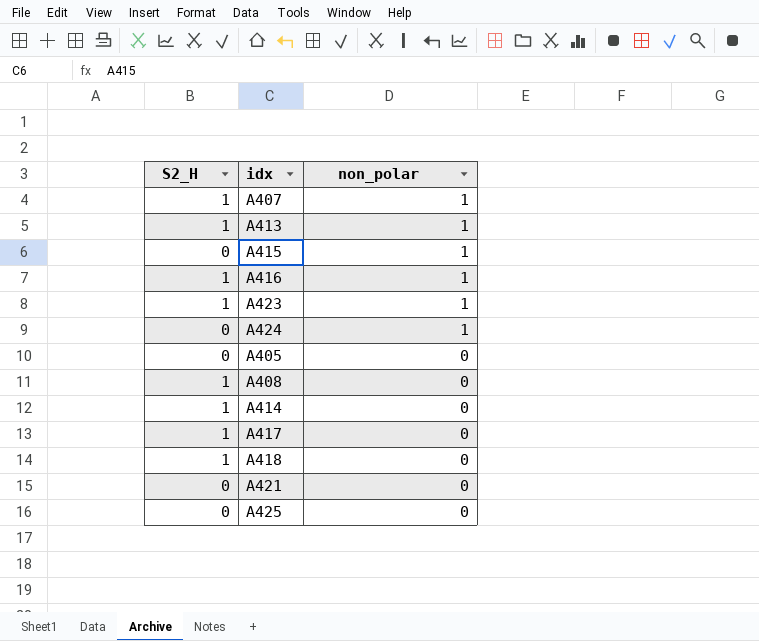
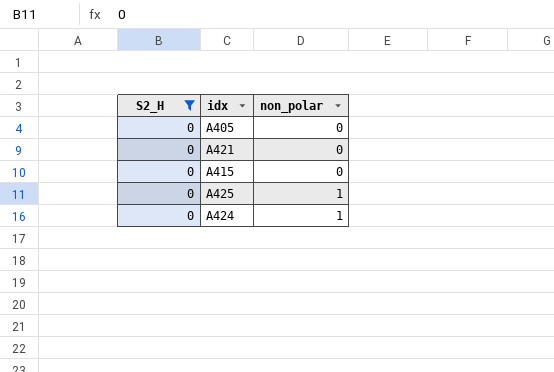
filter: none -> S2_H = 0
row order: non_polar descending -> non_polar ascending
A415 | non_polar: 1 -> 0
A425 | non_polar: 0 -> 1

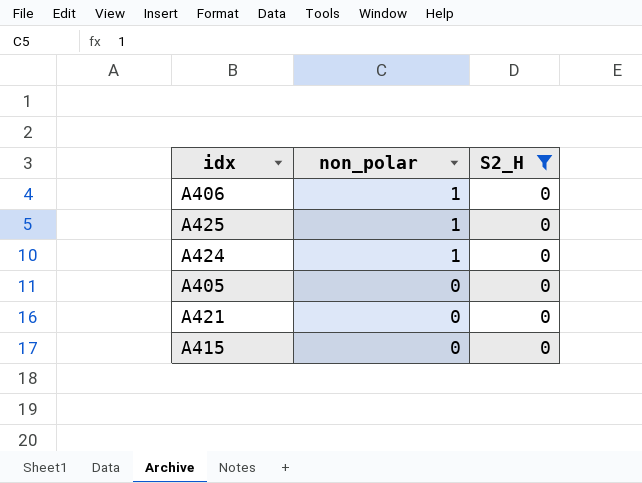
row order: non_polar ascending -> non_polar descending
column S2_H | position: 1 -> 3
row A406: none -> 1 | 0

